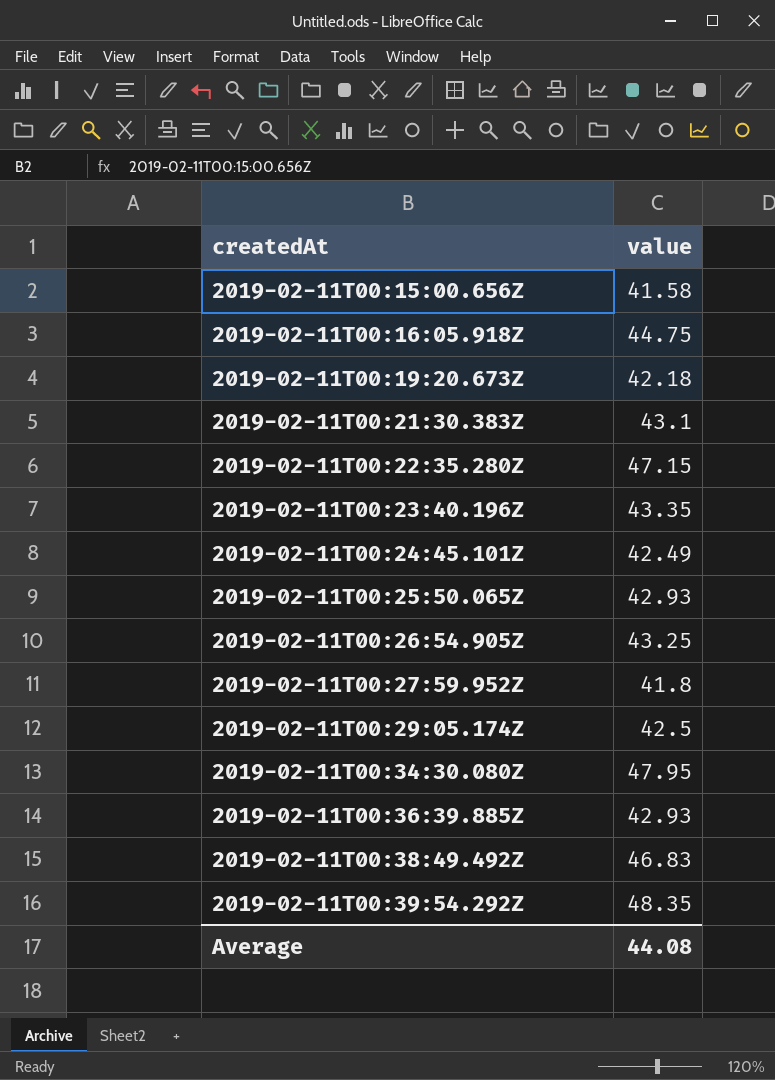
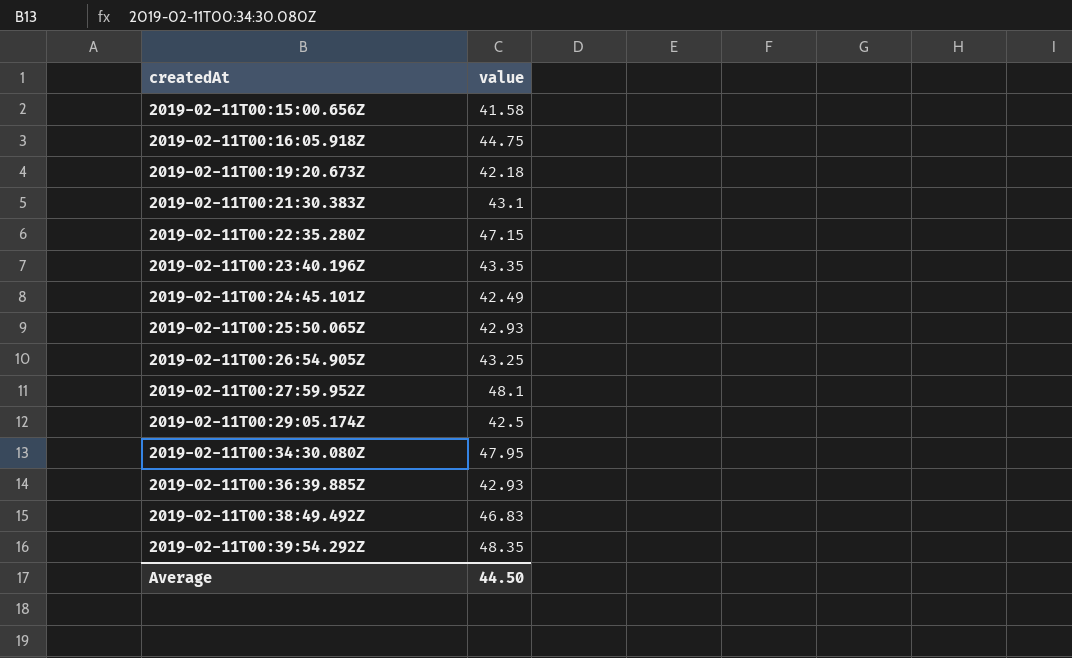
2019-02-11T00:27:59.952Z | value: 41.8 -> 48.1
Average | value: 44.08 -> 44.50

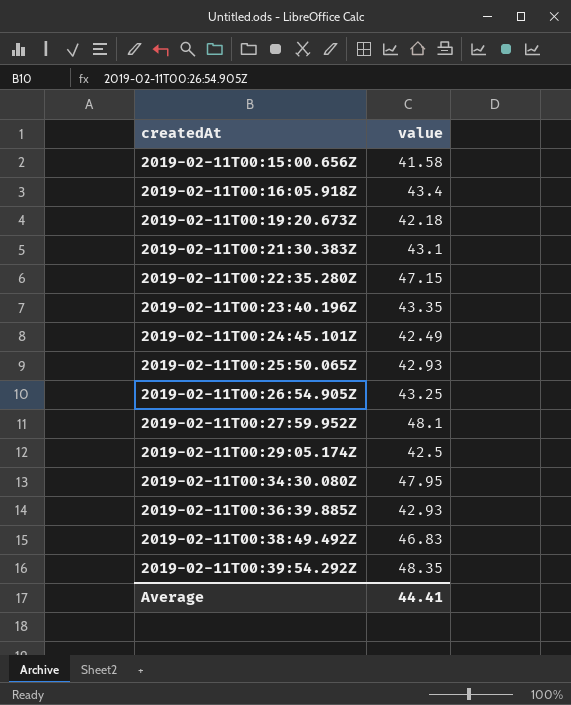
2019-02-11T00:16:05.918Z | value: 44.75 -> 43.4
Average | value: 44.50 -> 44.41

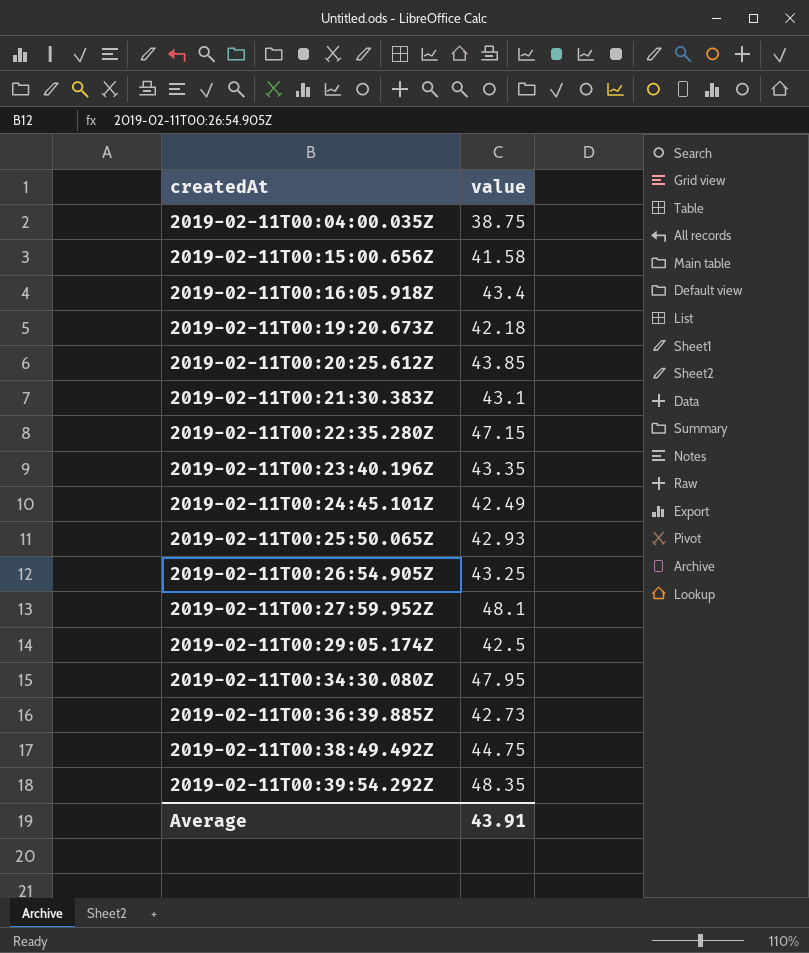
row 2019-02-11T00:04:00.035Z: none -> 38.75
row 2019-02-11T00:20:25.612Z: none -> 43.85
2019-02-11T00:36:39.885Z | value: 42.93 -> 42.73
2019-02-11T00:38:49.492Z | value: 46.83 -> 44.75
Average | value: 44.41 -> 43.91

